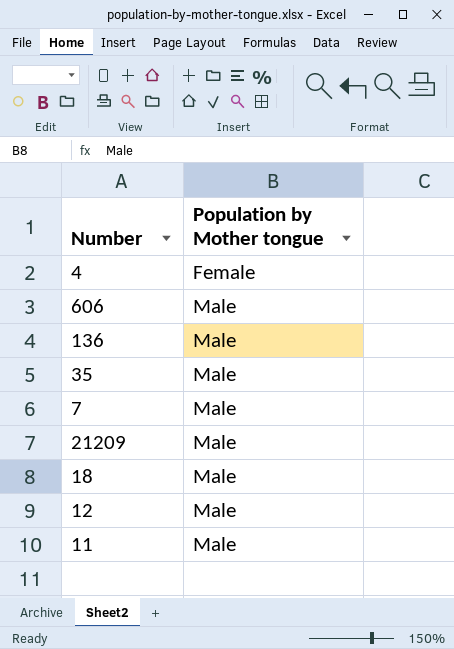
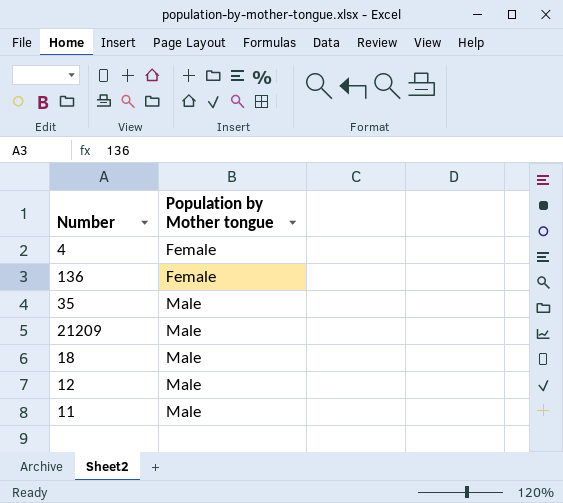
row 606: Male -> none
row 7: Male -> none
136 | Population by Mother tongue: Male -> Female

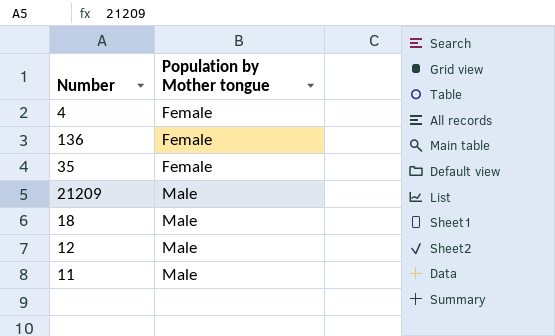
35 | Population by Mother tongue: Male -> Female

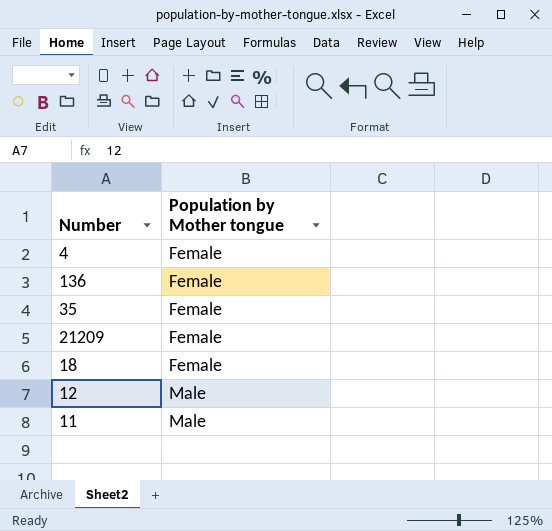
21209 | Population by Mother tongue: Male -> Female
18 | Population by Mother tongue: Male -> Female

